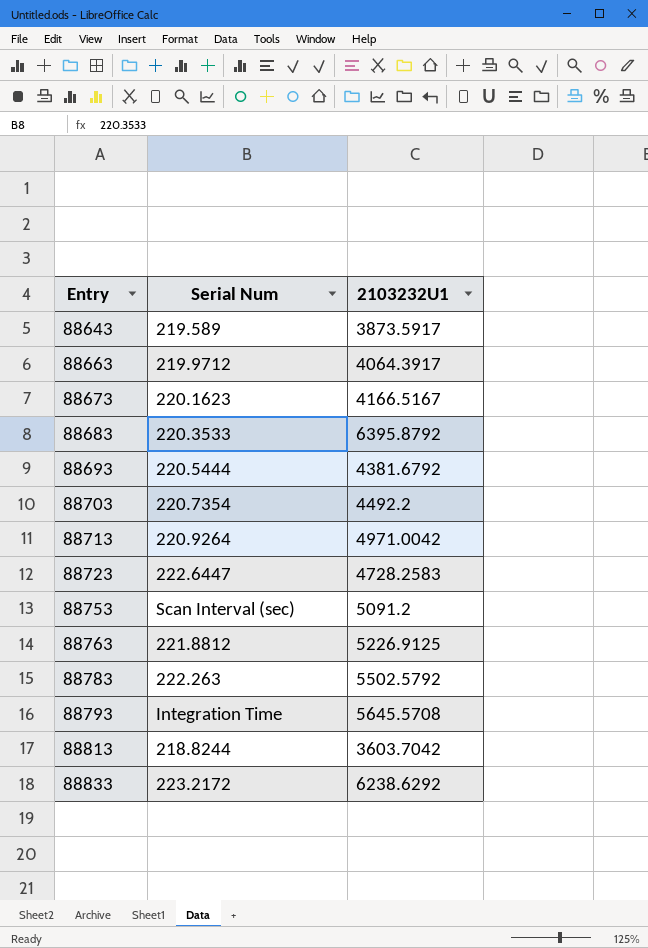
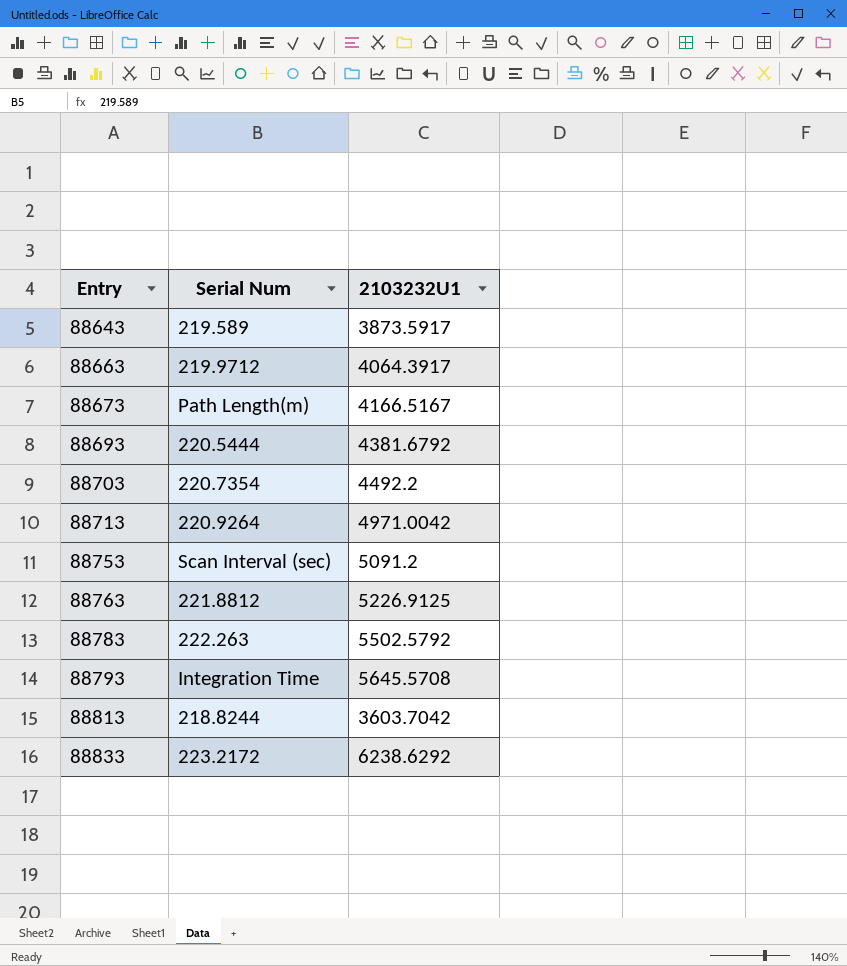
row 88683: 220.3533 | 6395.8792 -> none
row 88723: 222.6447 | 4728.2583 -> none
88673 | Serial Num: 220.1623 -> Path Length(m)

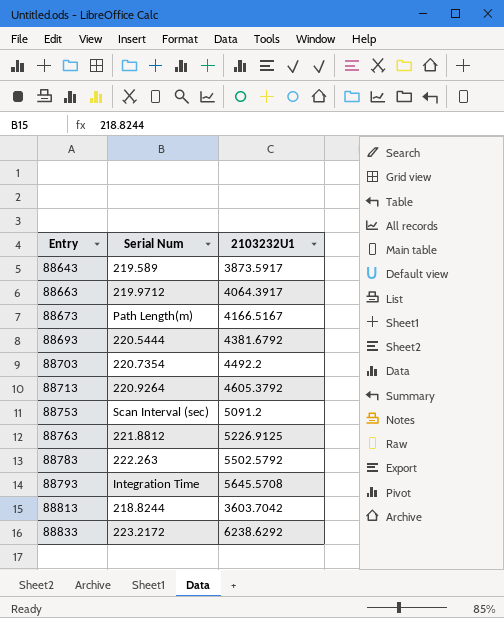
88713 | 2103232U1: 4971.0042 -> 4605.3792

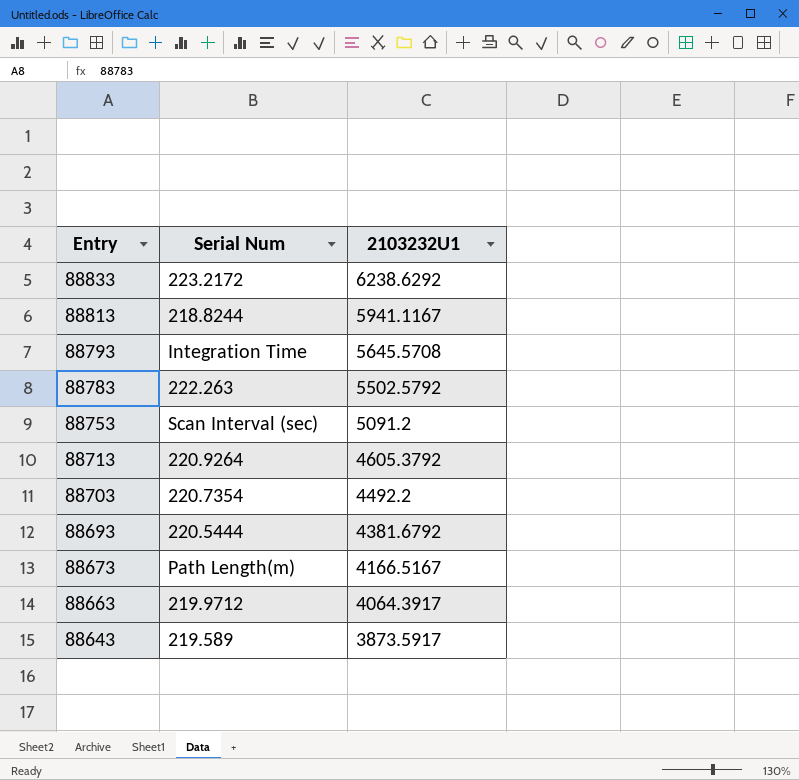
row order: Entry ascending -> Entry descending
row 88763: 221.8812 | 5226.9125 -> none
88813 | 2103232U1: 3603.7042 -> 5941.1167

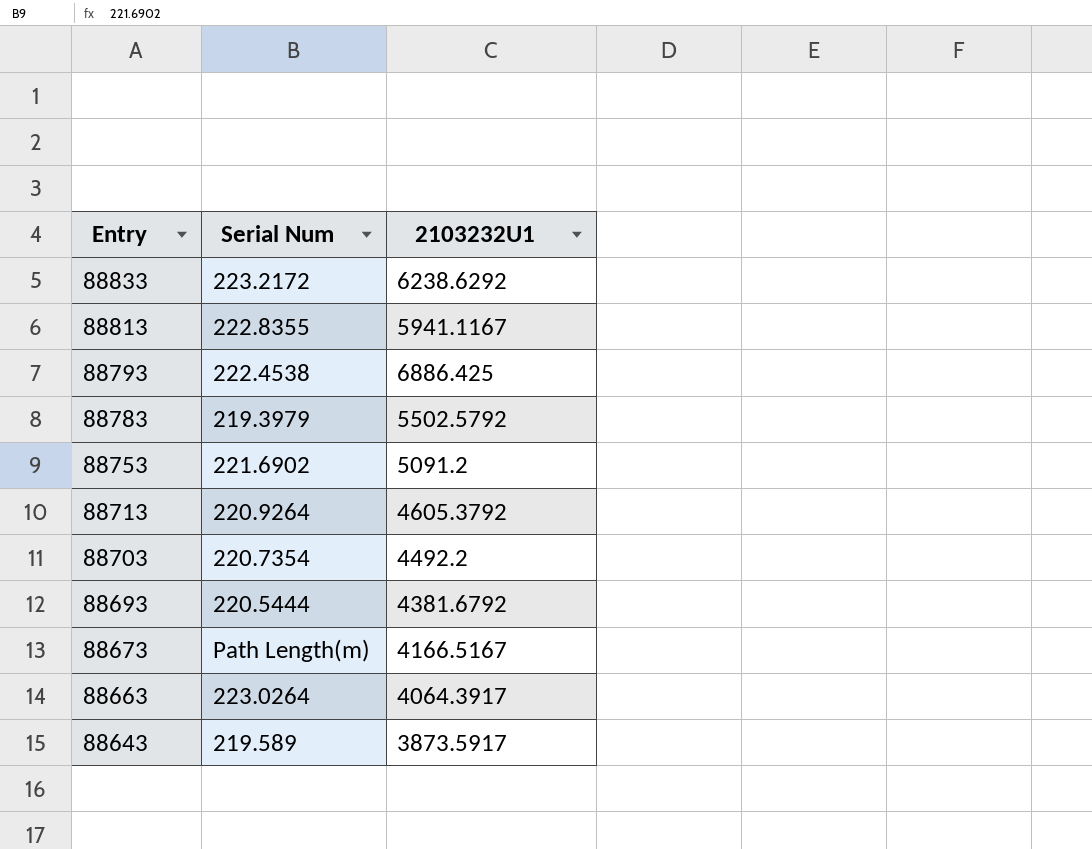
88813 | Serial Num: 218.8244 -> 222.8355
88793 | Serial Num: Integration Time -> 222.4538
88793 | 2103232U1: 5645.5708 -> 6886.425
88783 | Serial Num: 222.263 -> 219.3979
88753 | Serial Num: Scan Interval (sec) -> 221.6902
88663 | Serial Num: 219.9712 -> 223.0264

